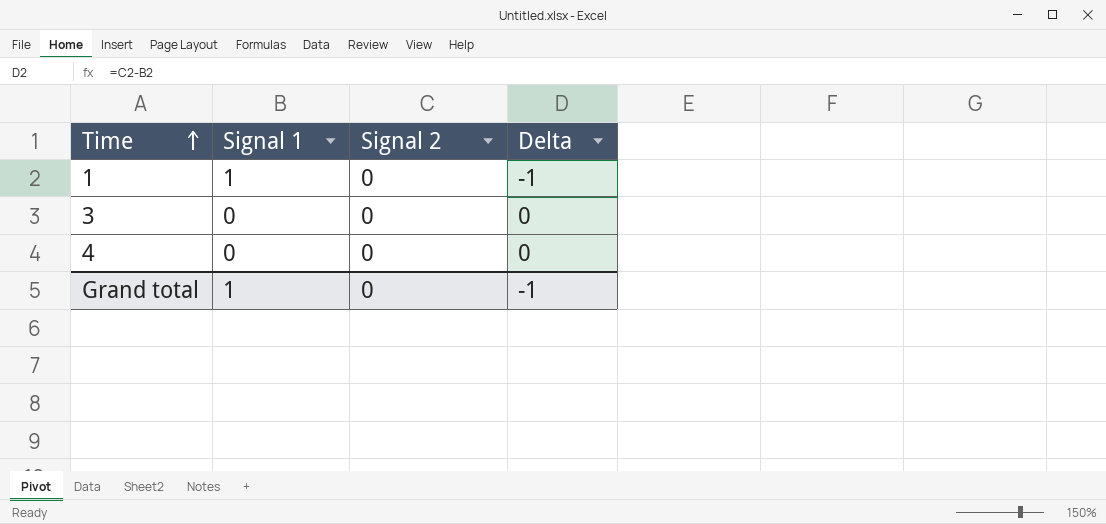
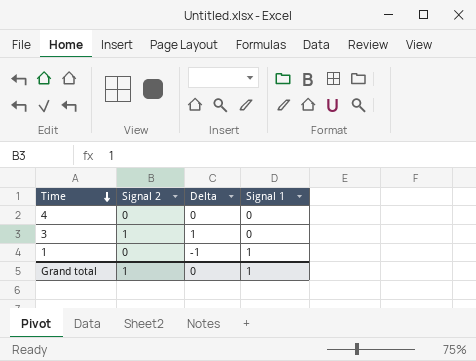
row order: Time ascending -> Time descending
column Signal 1 | position: 2 -> 4
3 | Signal 2: 0 -> 1
3 | Delta: 0 -> 1
Grand total | Signal 2: 0 -> 1
Grand total | Delta: -1 -> 0

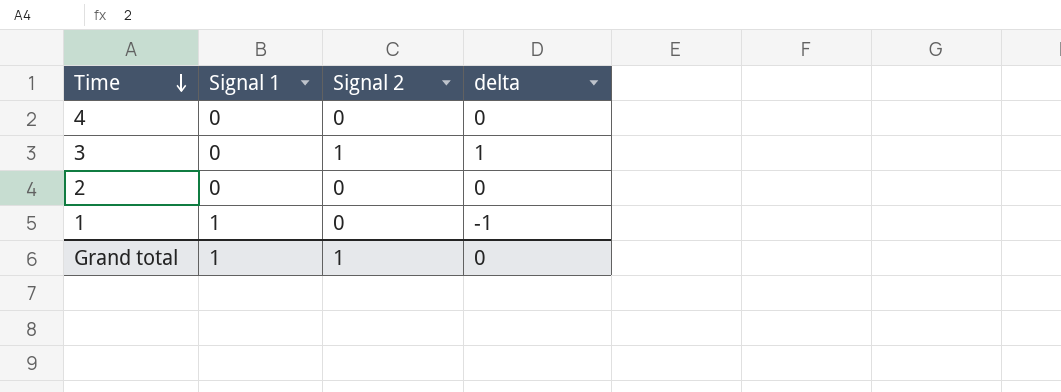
column Signal 1 | position: 4 -> 2
column name: Delta -> delta
row 2: none -> 0 | 0 | 0

